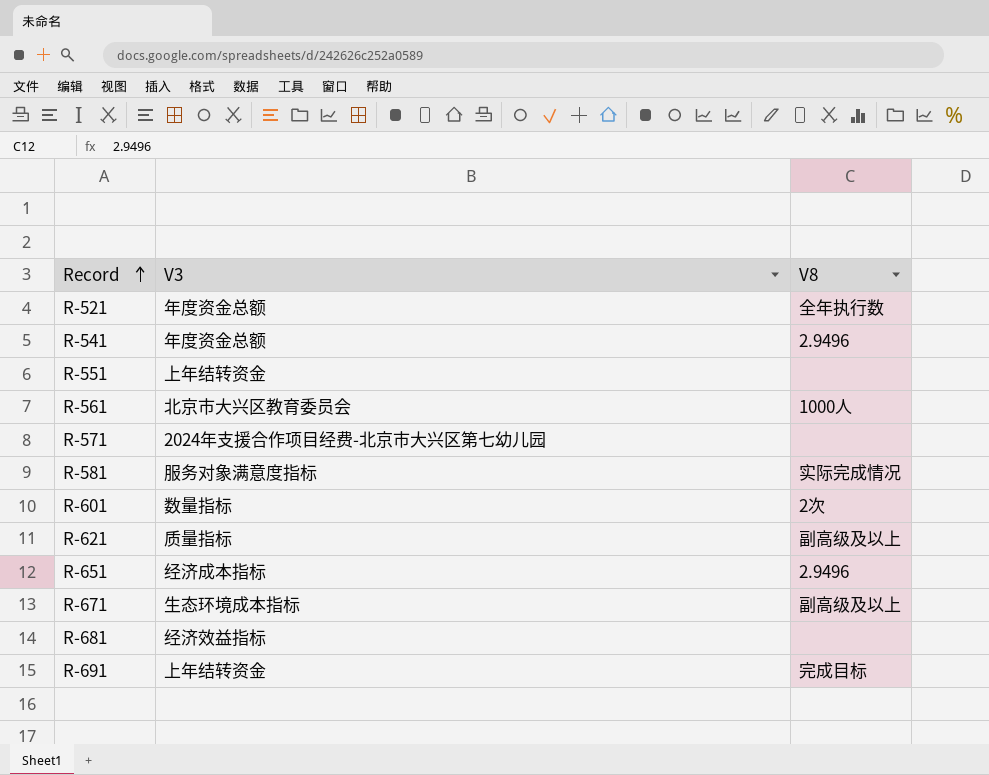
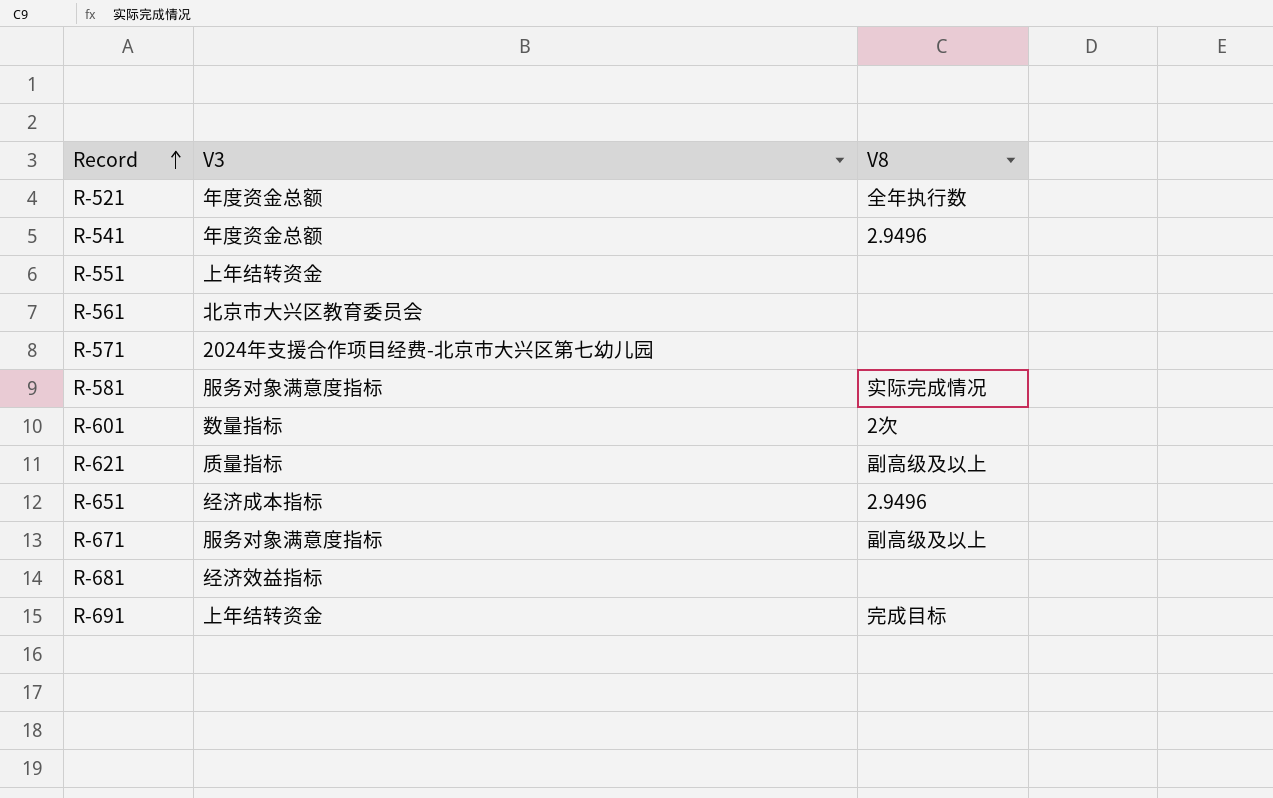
R-561 | V8: 1000人 -> none
R-671 | V3: 生态环境成本指标 -> 服务对象满意度指标

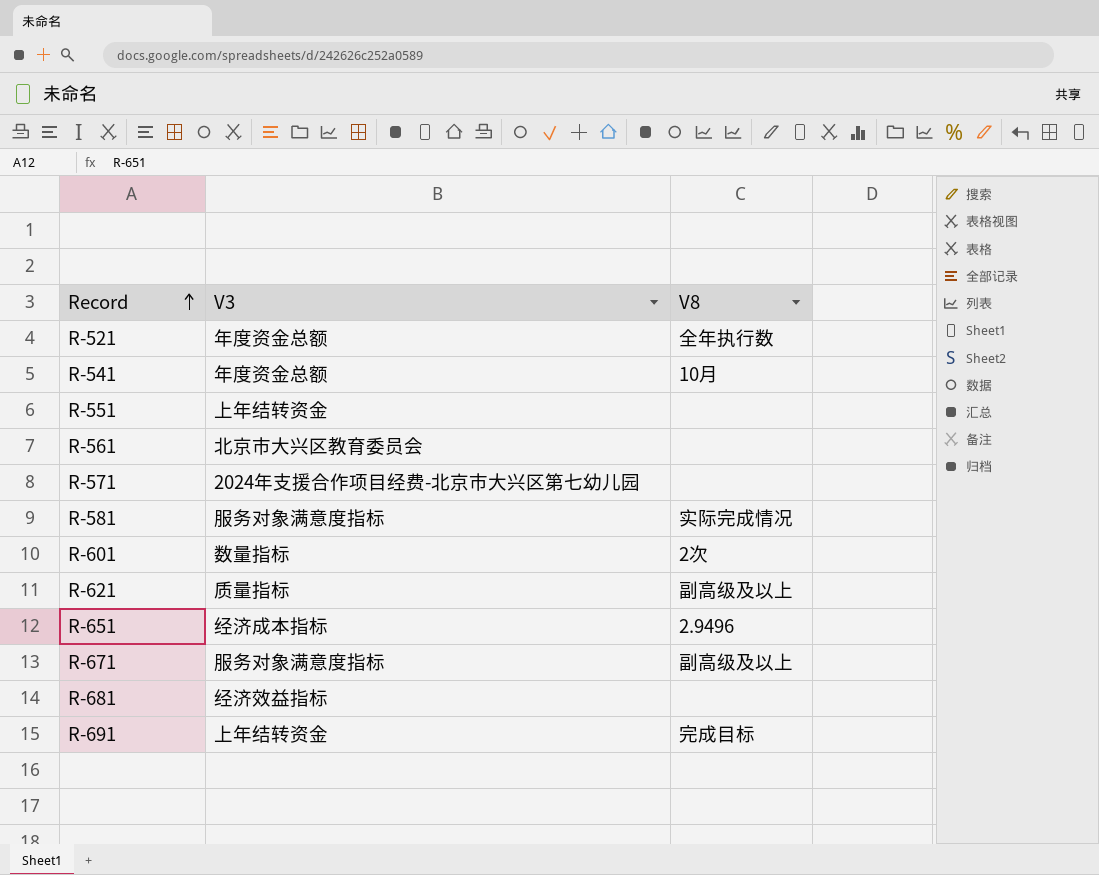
R-541 | V8: 2.9496 -> 10月

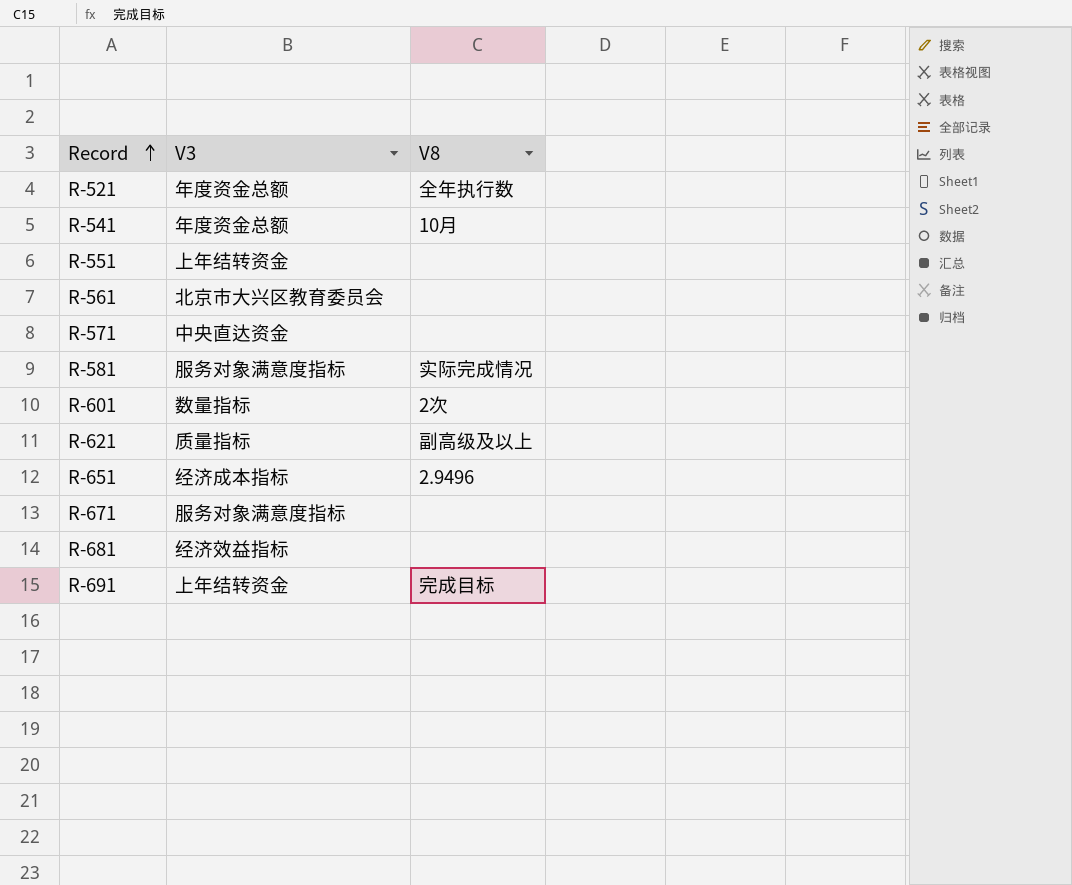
R-571 | V3: 2024年支援合作项目经费-北京市大兴区第七幼儿园 -> 中央直达资金
R-671 | V8: 副高级及以上 -> none

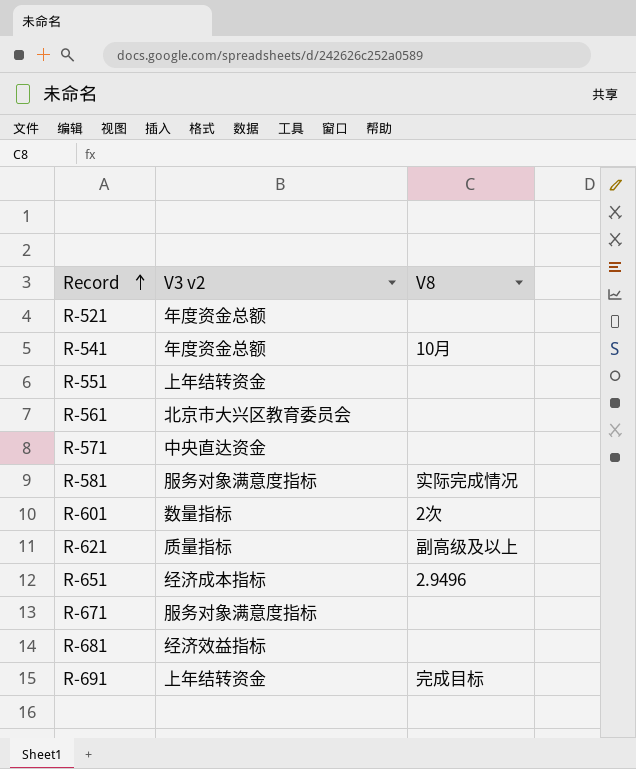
column name: V3 -> V3 v2
R-521 | V8: 全年执行数 -> none

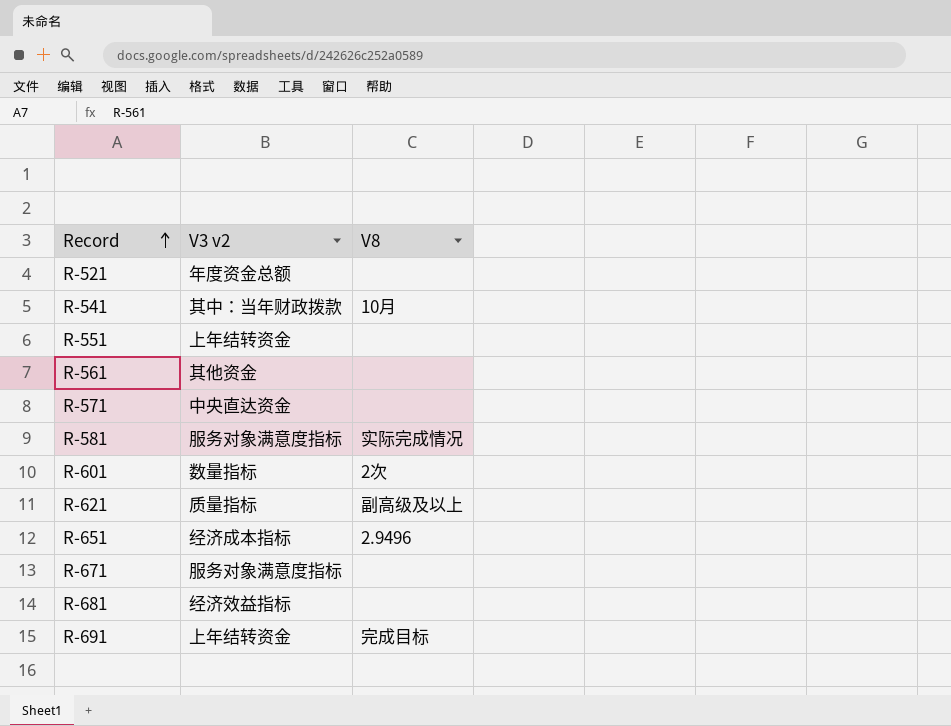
R-541 | V3 v2: 年度资金总额 -> 其中：当年财政拨款
R-561 | V3 v2: 北京市大兴区教育委员会 -> 其他资金

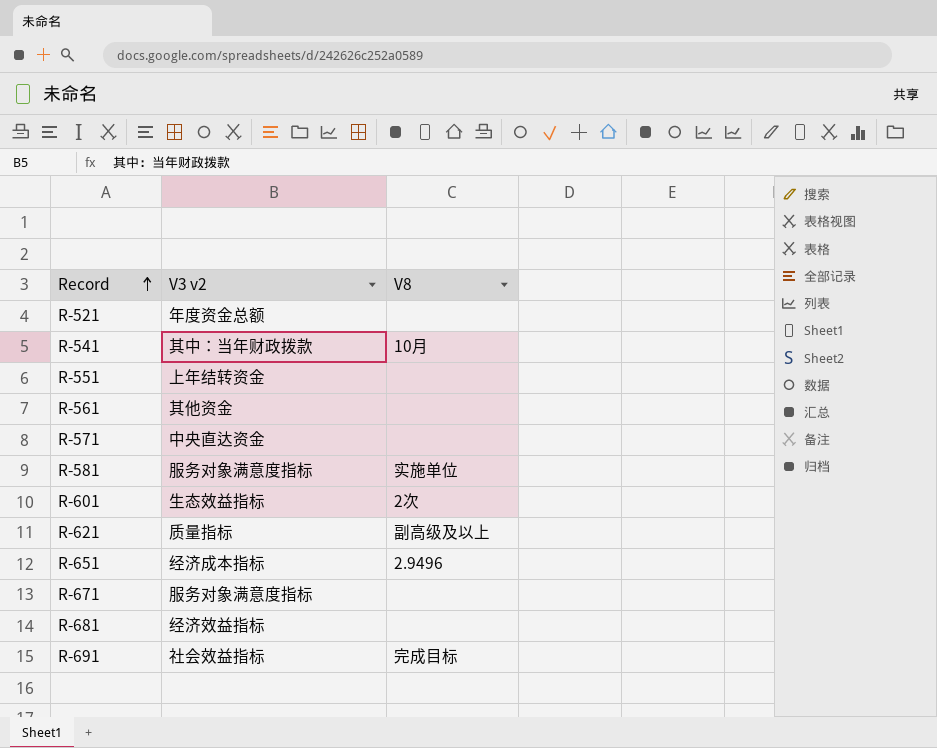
R-581 | V8: 实际完成情况 -> 实施单位
R-601 | V3 v2: 数量指标 -> 生态效益指标
R-691 | V3 v2: 上年结转资金 -> 社会效益指标

